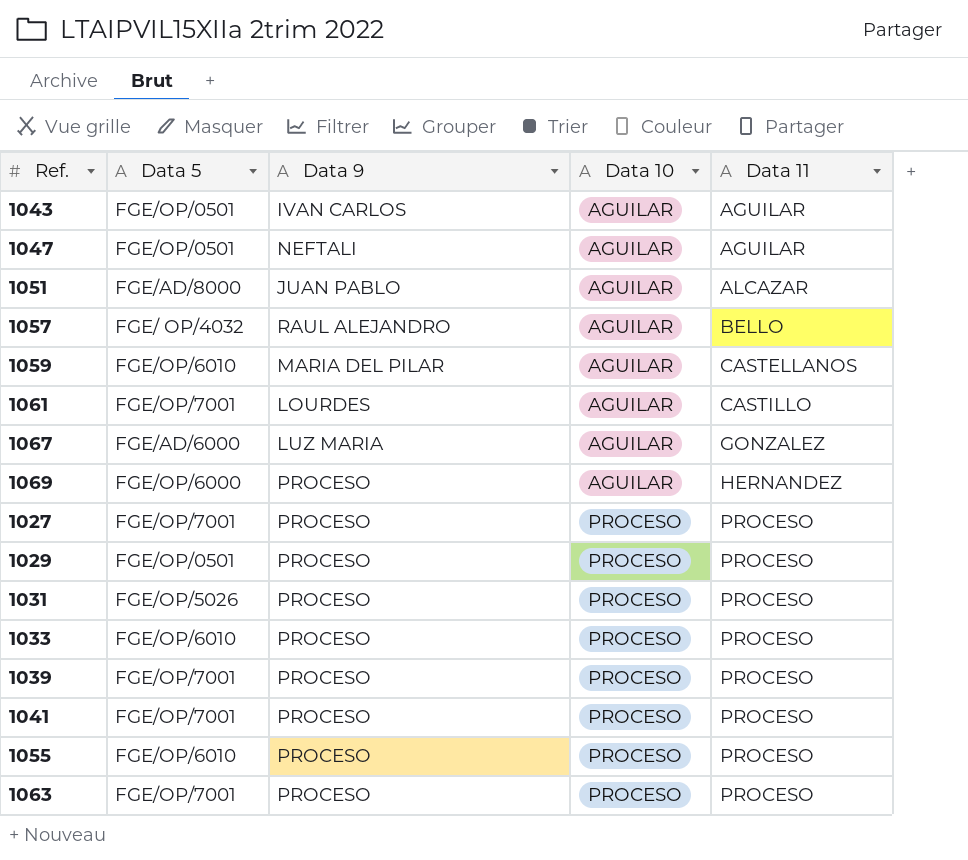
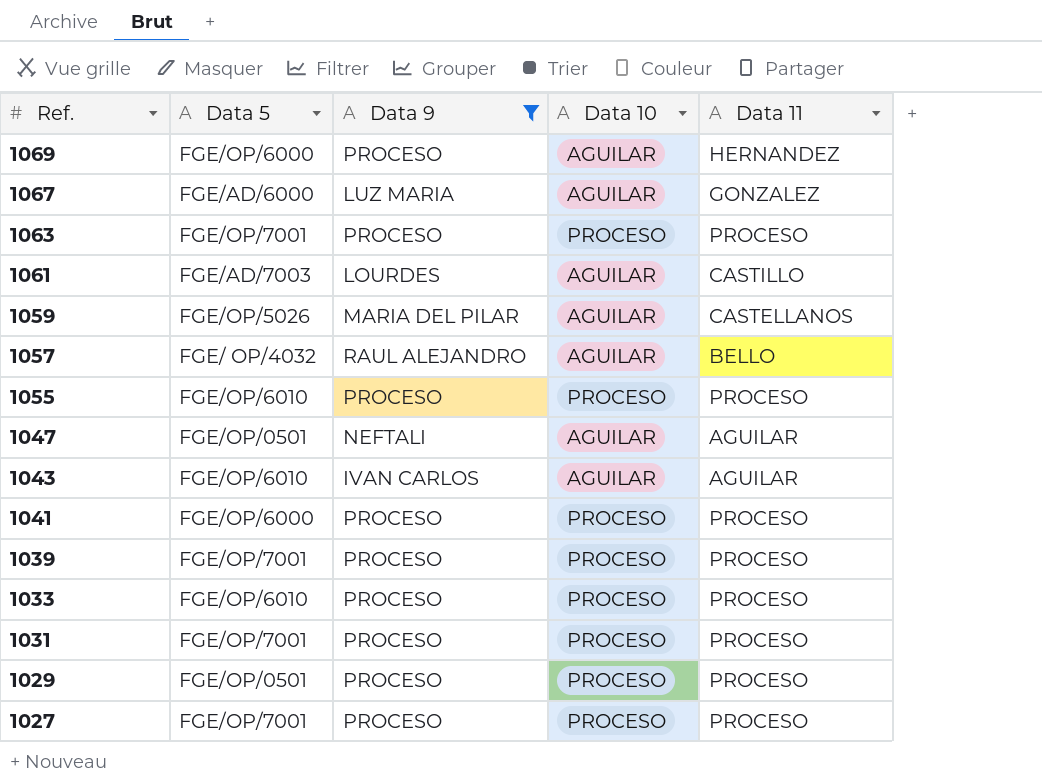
filter: none -> Data 9 != JUAN PABLO
row order: Data 10 ascending -> Ref. descending
1061 | Data 5: FGE/OP/7001 -> FGE/AD/7003
1059 | Data 5: FGE/OP/6010 -> FGE/OP/5026
1043 | Data 5: FGE/OP/0501 -> FGE/OP/6010
1041 | Data 5: FGE/OP/7001 -> FGE/OP/6000
1031 | Data 5: FGE/OP/5026 -> FGE/OP/7001

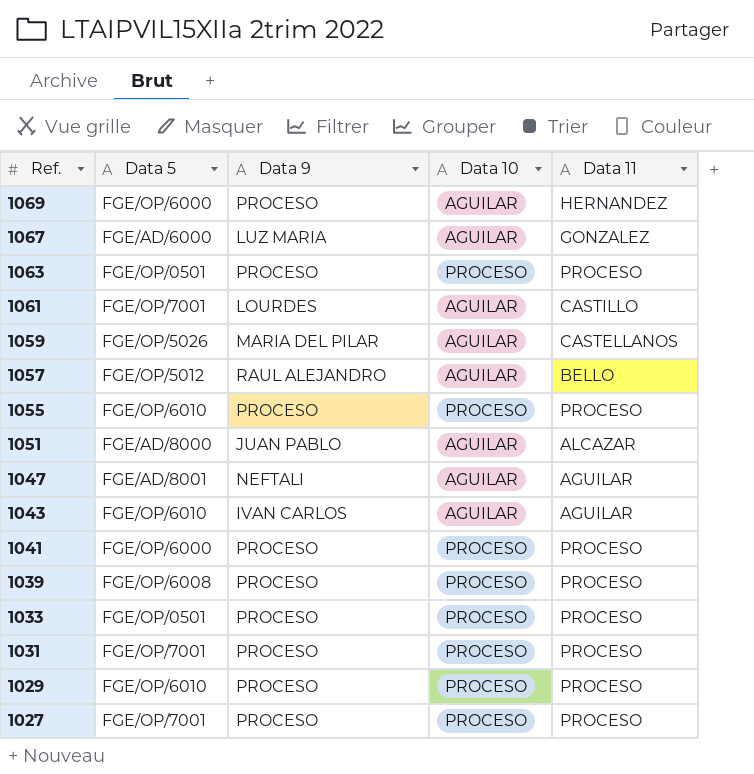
filter: Data 9 != JUAN PABLO -> none
1063 | Data 5: FGE/OP/7001 -> FGE/OP/0501
1061 | Data 5: FGE/AD/7003 -> FGE/OP/7001
1057 | Data 5: FGE/ OP/4032 -> FGE/OP/5012
1047 | Data 5: FGE/OP/0501 -> FGE/AD/8001
1039 | Data 5: FGE/OP/7001 -> FGE/OP/6008
1033 | Data 5: FGE/OP/6010 -> FGE/OP/0501
1029 | Data 5: FGE/OP/0501 -> FGE/OP/6010

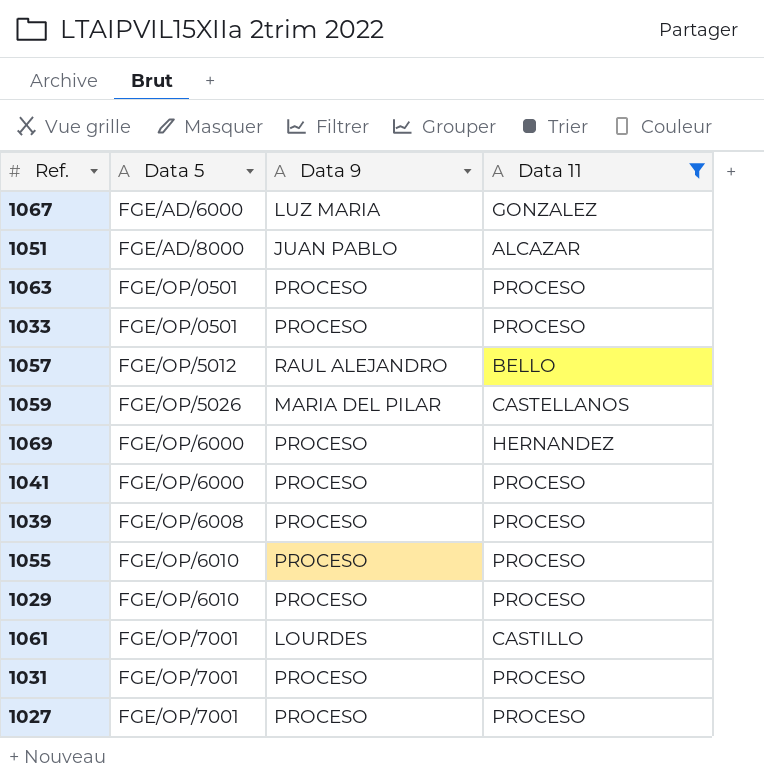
filter: none -> Data 11 != AGUILAR
row order: Ref. descending -> Data 5 ascending
column Data 10 | position: 4 -> none

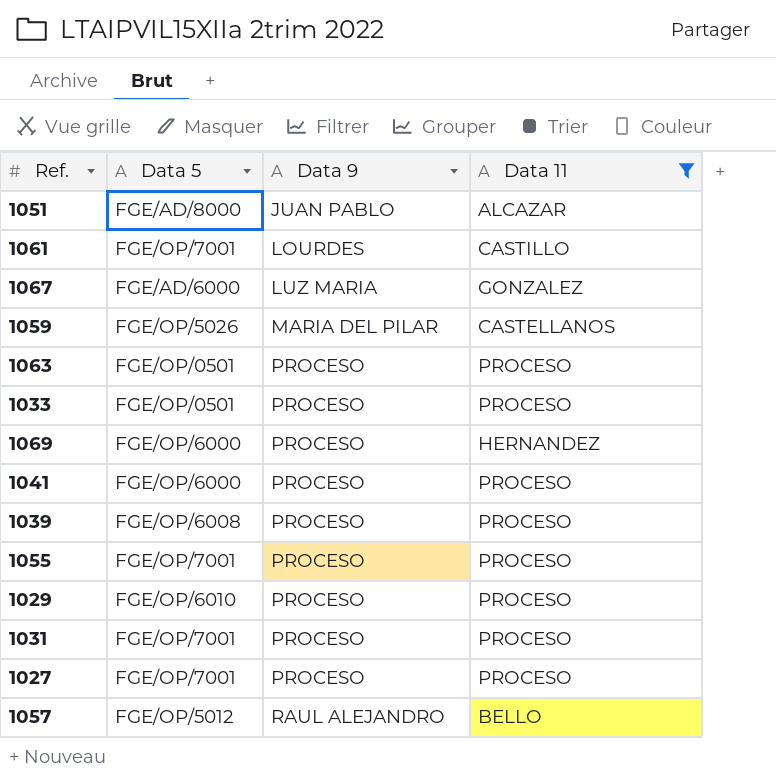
row order: Data 5 ascending -> Data 9 ascending
1055 | Data 5: FGE/OP/6010 -> FGE/OP/7001

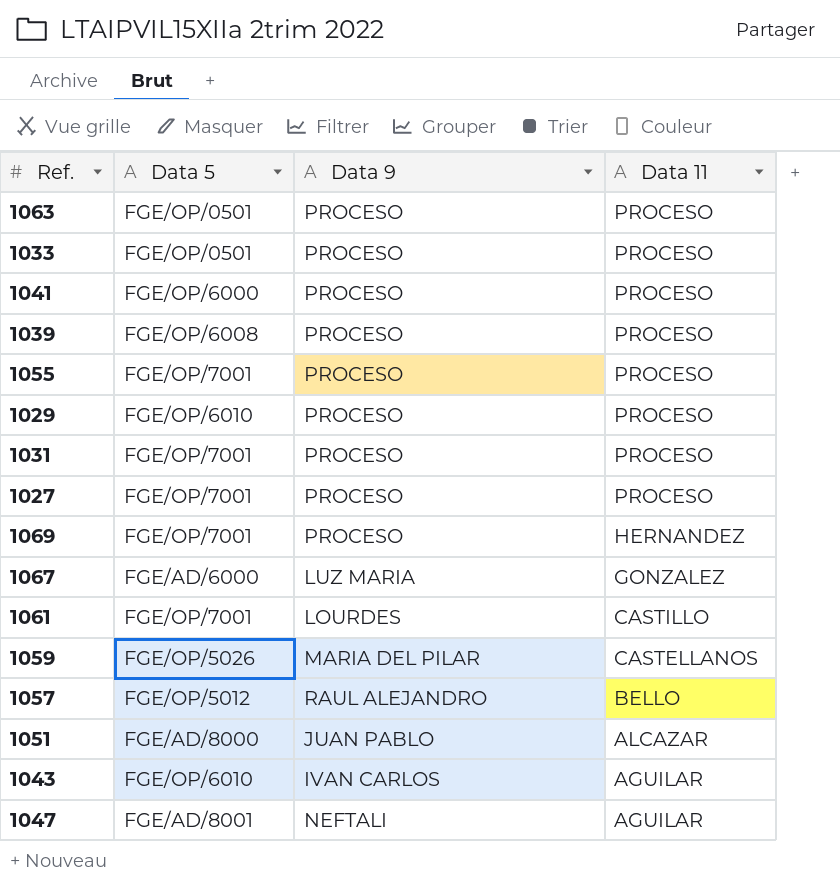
filter: Data 11 != AGUILAR -> none
row order: Data 9 ascending -> Data 11 descending
1069 | Data 5: FGE/OP/6000 -> FGE/OP/7001

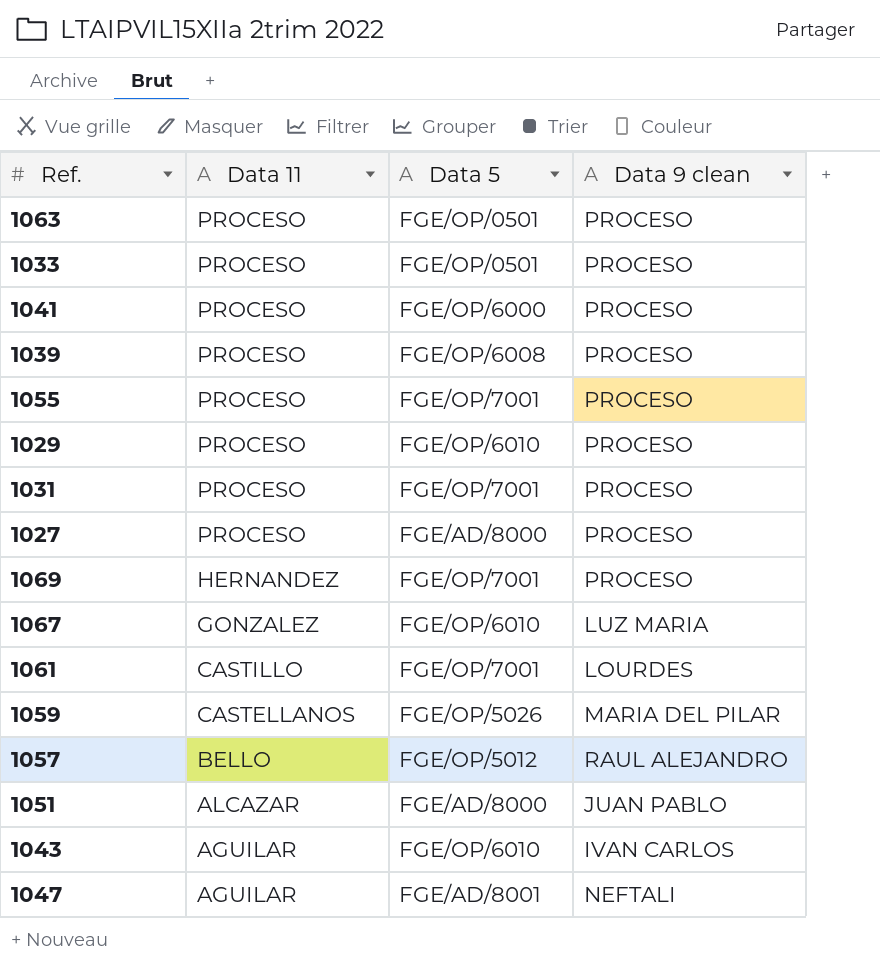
column Data 11 | position: 4 -> 2
column name: Data 9 -> Data 9 clean
1027 | Data 5: FGE/OP/7001 -> FGE/AD/8000
1067 | Data 5: FGE/AD/6000 -> FGE/OP/6010

